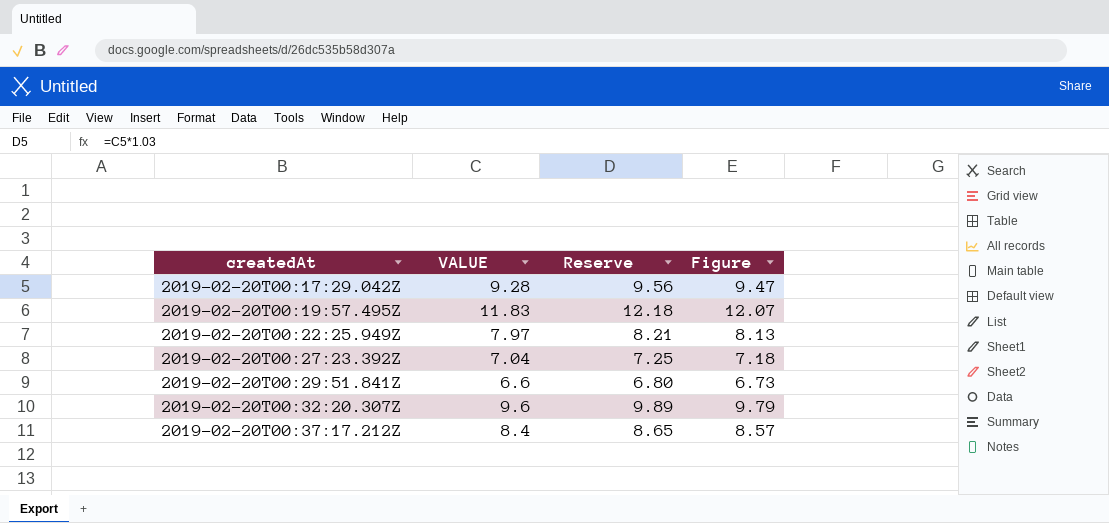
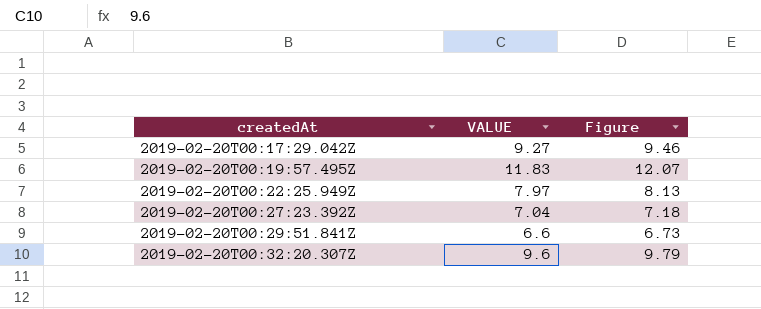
column Reserve | formula: [VALUE] * 1.03 -> none
row 2019-02-20T00:37:17.212Z: 8.4 | 8.65 | 8.57 -> none
2019-02-20T00:17:29.042Z | VALUE: 9.28 -> 9.27
2019-02-20T00:17:29.042Z | Figure: 9.47 -> 9.46

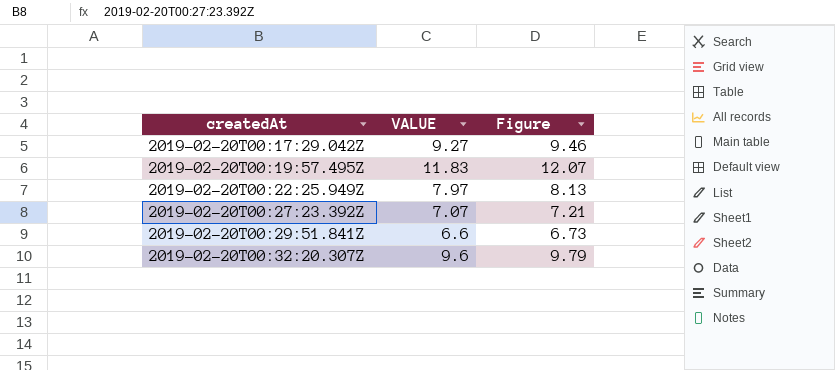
2019-02-20T00:27:23.392Z | VALUE: 7.04 -> 7.07
2019-02-20T00:27:23.392Z | Figure: 7.18 -> 7.21

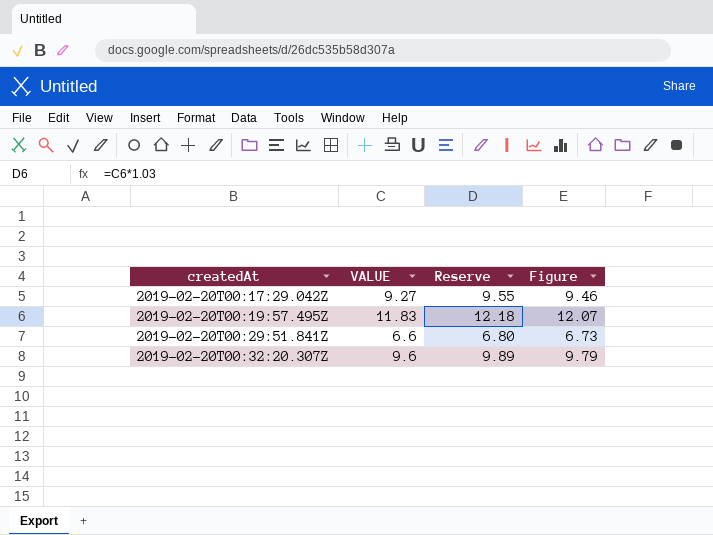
column Reserve | formula: none -> [VALUE] * 1.03
row 2019-02-20T00:22:25.949Z: 7.97 | 8.13 -> none
row 2019-02-20T00:27:23.392Z: 7.07 | 7.21 -> none

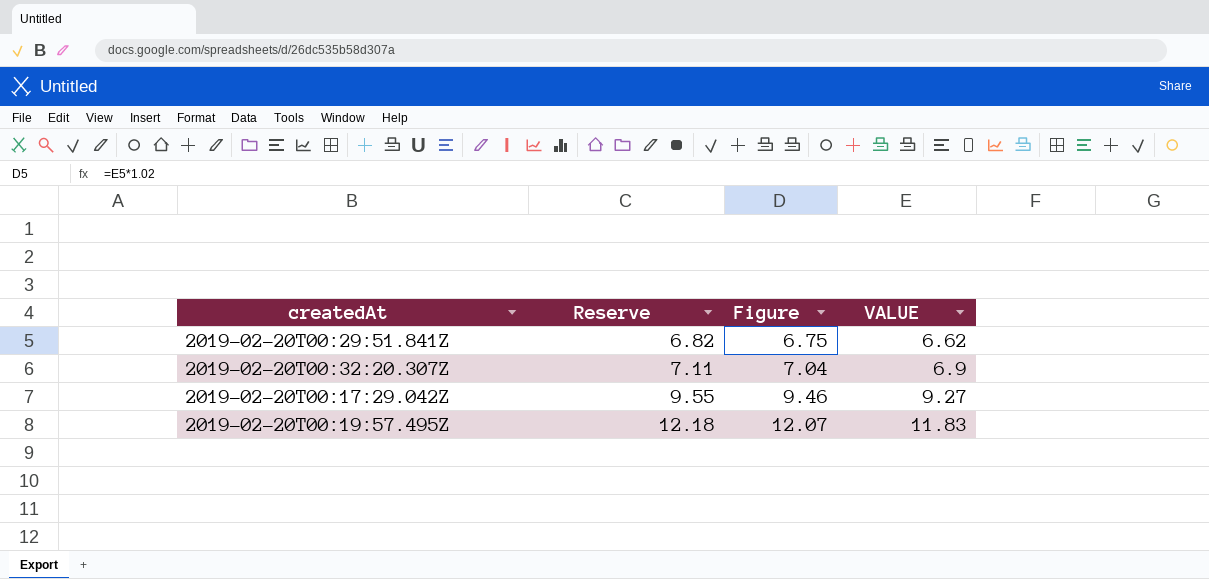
row order: createdAt ascending -> Reserve ascending
column VALUE | position: 2 -> 4
2019-02-20T00:29:51.841Z | Reserve: 6.80 -> 6.82
2019-02-20T00:29:51.841Z | Figure: 6.73 -> 6.75
2019-02-20T00:29:51.841Z | VALUE: 6.6 -> 6.62
2019-02-20T00:32:20.307Z | Reserve: 9.89 -> 7.11
2019-02-20T00:32:20.307Z | Figure: 9.79 -> 7.04
2019-02-20T00:32:20.307Z | VALUE: 9.6 -> 6.9

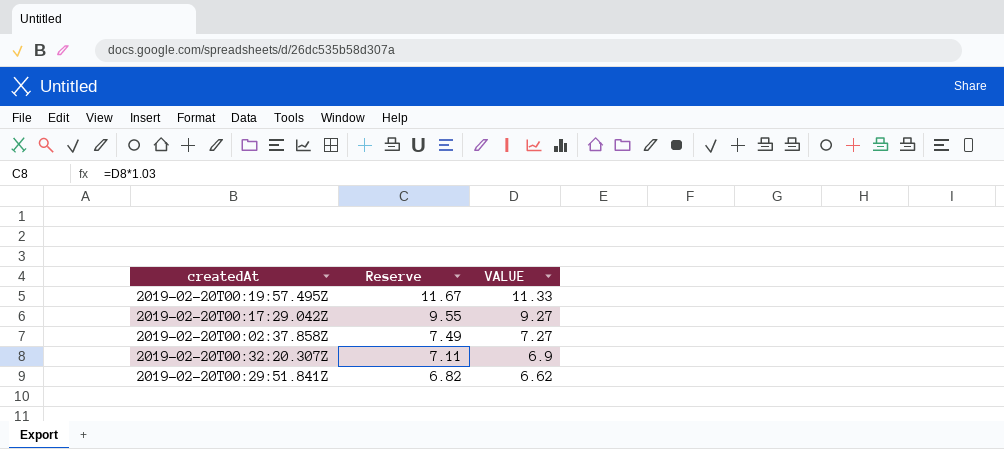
row order: Reserve ascending -> Reserve descending
column Figure | formula: [VALUE] * 1.02 -> none
2019-02-20T00:19:57.495Z | Reserve: 12.18 -> 11.67
2019-02-20T00:19:57.495Z | VALUE: 11.83 -> 11.33
row 2019-02-20T00:02:37.858Z: none -> 7.49 | 7.27

